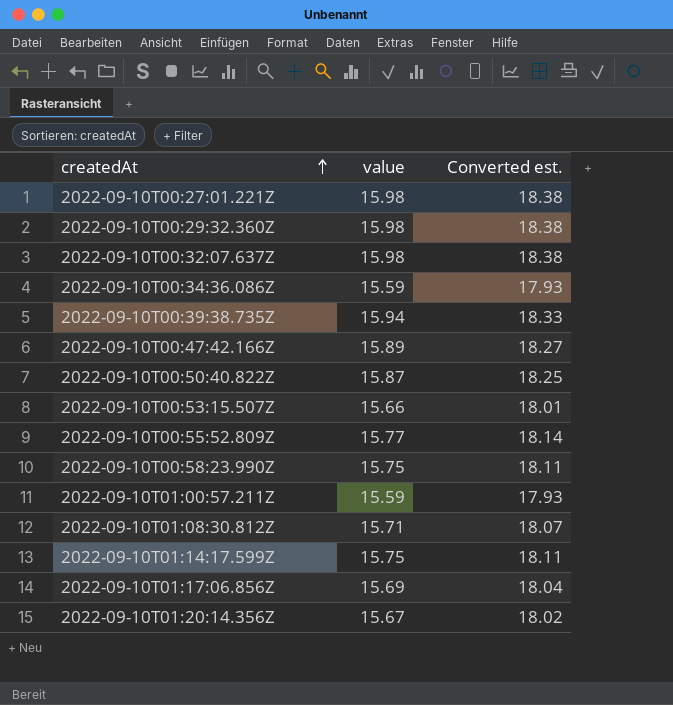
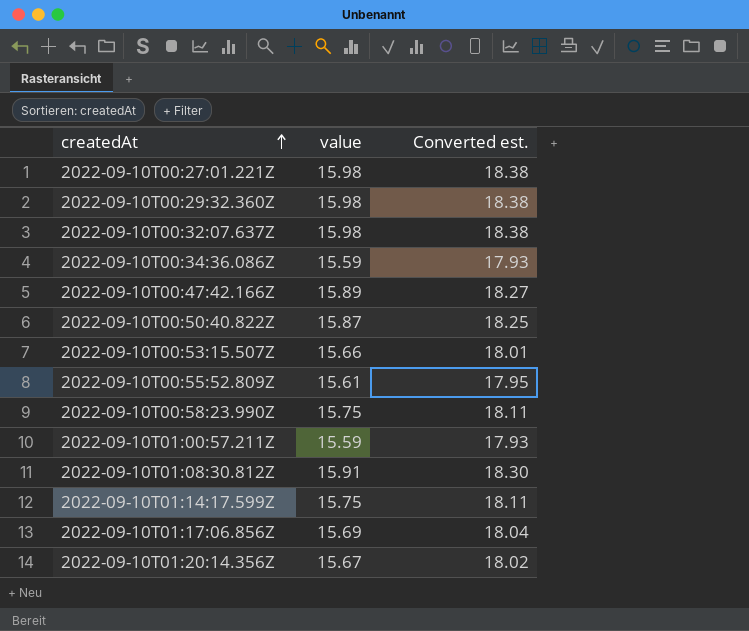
row 2022-09-10T00:39:38.735Z: 15.94 | 18.33 -> none
2022-09-10T00:55:52.809Z | value: 15.77 -> 15.61
2022-09-10T00:55:52.809Z | Converted est.: 18.14 -> 17.95
2022-09-10T01:08:30.812Z | value: 15.71 -> 15.91
2022-09-10T01:08:30.812Z | Converted est.: 18.07 -> 18.30

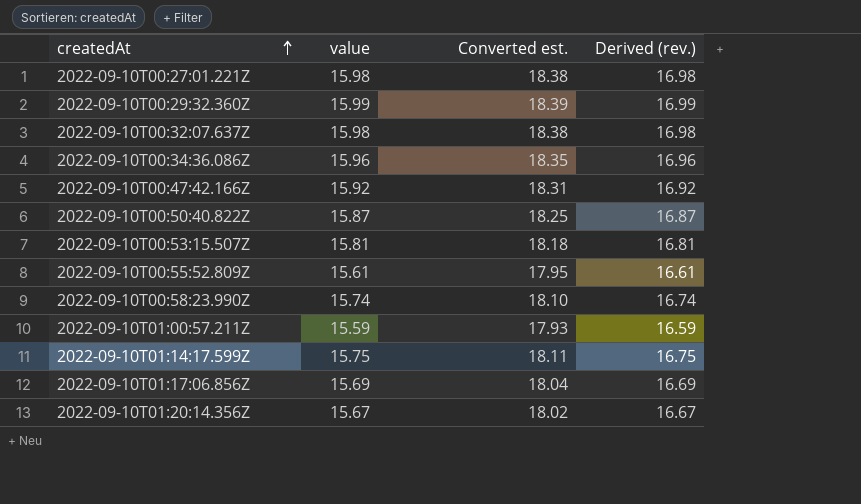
column Derived (rev.) | formula: none -> [value] + 1
row 2022-09-10T01:08:30.812Z: 15.91 | 18.30 -> none
2022-09-10T00:29:32.360Z | value: 15.98 -> 15.99
2022-09-10T00:29:32.360Z | Converted est.: 18.38 -> 18.39
2022-09-10T00:34:36.086Z | value: 15.59 -> 15.96
2022-09-10T00:34:36.086Z | Converted est.: 17.93 -> 18.35
2022-09-10T00:47:42.166Z | value: 15.89 -> 15.92
2022-09-10T00:47:42.166Z | Converted est.: 18.27 -> 18.31
2022-09-10T00:53:15.507Z | value: 15.66 -> 15.81
2022-09-10T00:53:15.507Z | Converted est.: 18.01 -> 18.18
2022-09-10T00:58:23.990Z | value: 15.75 -> 15.74
2022-09-10T00:58:23.990Z | Converted est.: 18.11 -> 18.10

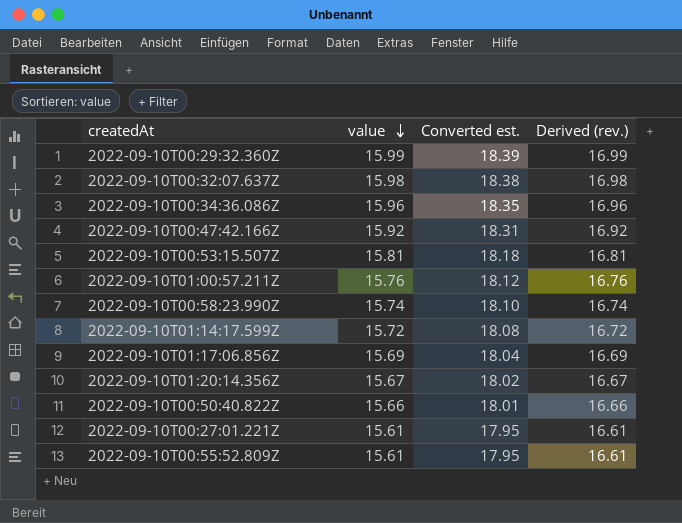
row order: createdAt ascending -> value descending
2022-09-10T01:00:57.211Z | value: 15.59 -> 15.76
2022-09-10T01:00:57.211Z | Converted est.: 17.93 -> 18.12
2022-09-10T01:00:57.211Z | Derived (rev.): 16.59 -> 16.76
2022-09-10T01:14:17.599Z | value: 15.75 -> 15.72
2022-09-10T01:14:17.599Z | Converted est.: 18.11 -> 18.08
2022-09-10T01:14:17.599Z | Derived (rev.): 16.75 -> 16.72
2022-09-10T00:50:40.822Z | value: 15.87 -> 15.66
2022-09-10T00:50:40.822Z | Converted est.: 18.25 -> 18.01
2022-09-10T00:50:40.822Z | Derived (rev.): 16.87 -> 16.66
2022-09-10T00:27:01.221Z | value: 15.98 -> 15.61
2022-09-10T00:27:01.221Z | Converted est.: 18.38 -> 17.95
2022-09-10T00:27:01.221Z | Derived (rev.): 16.98 -> 16.61

